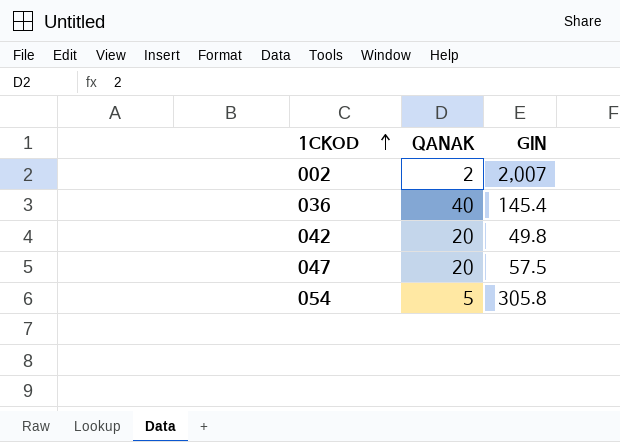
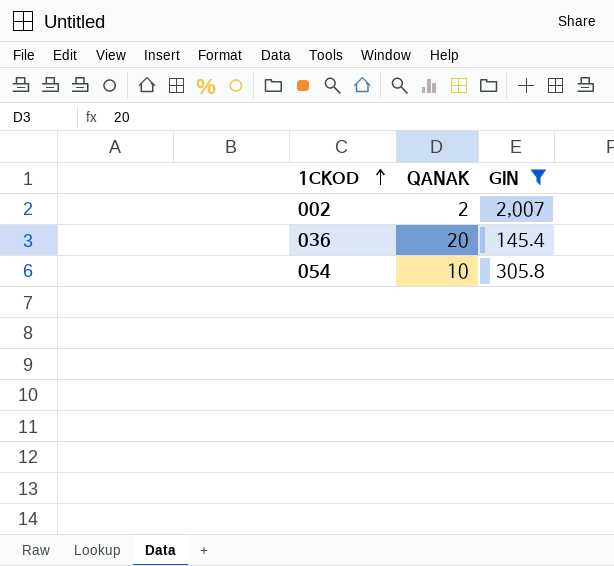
filter: none -> GIN >= 145.4
036 | QANAK: 40 -> 20
054 | QANAK: 5 -> 10

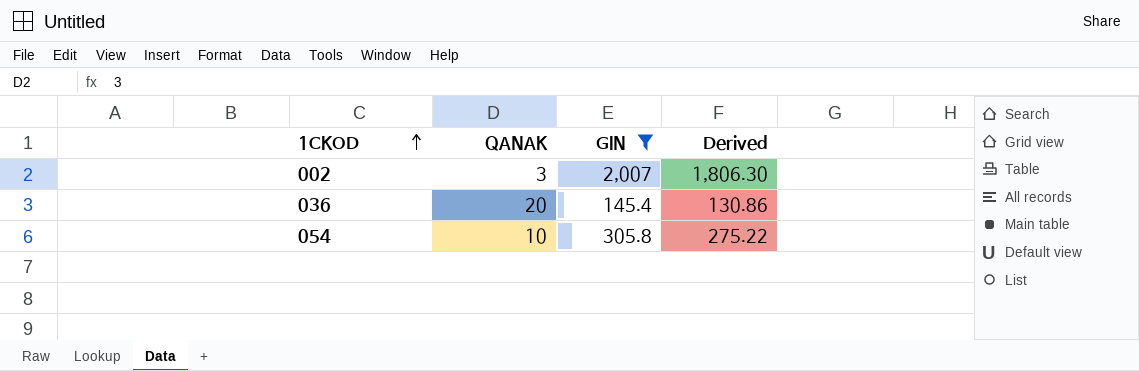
column Derived | formula: none -> [GIN] * 0.9
002 | QANAK: 2 -> 3

